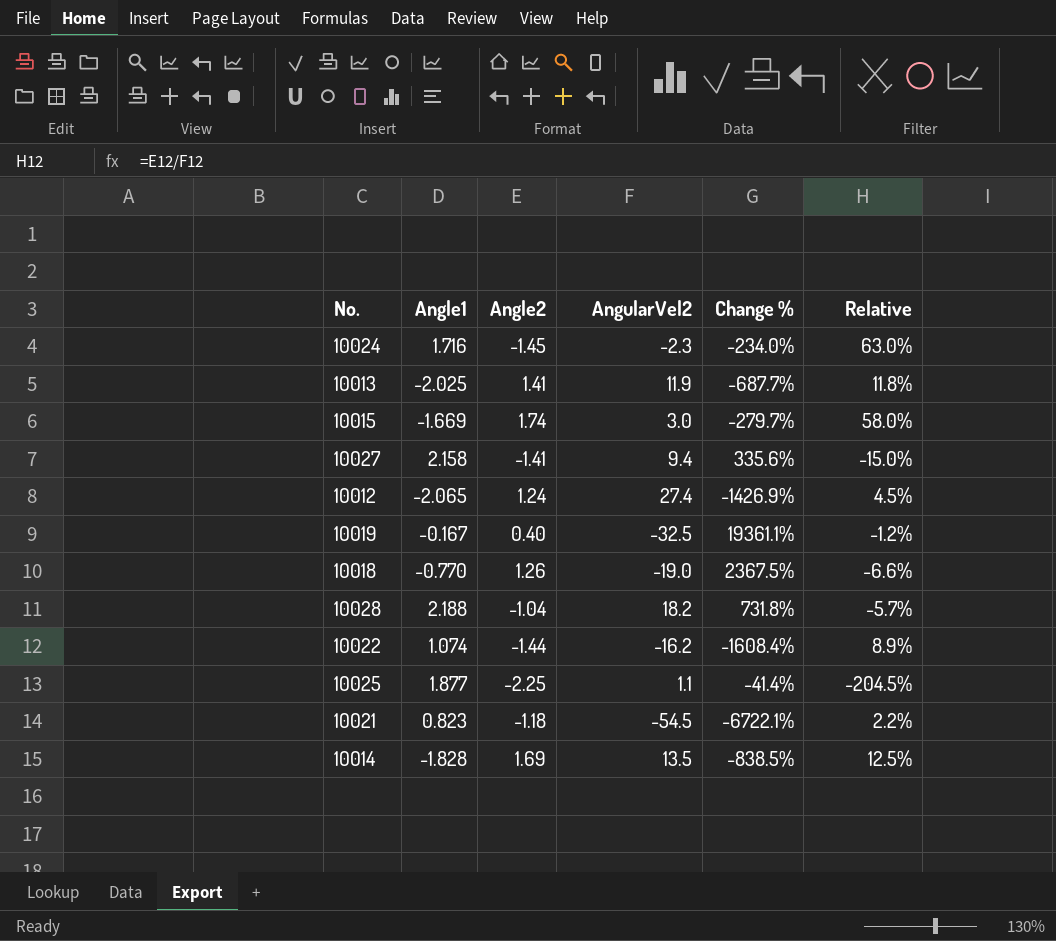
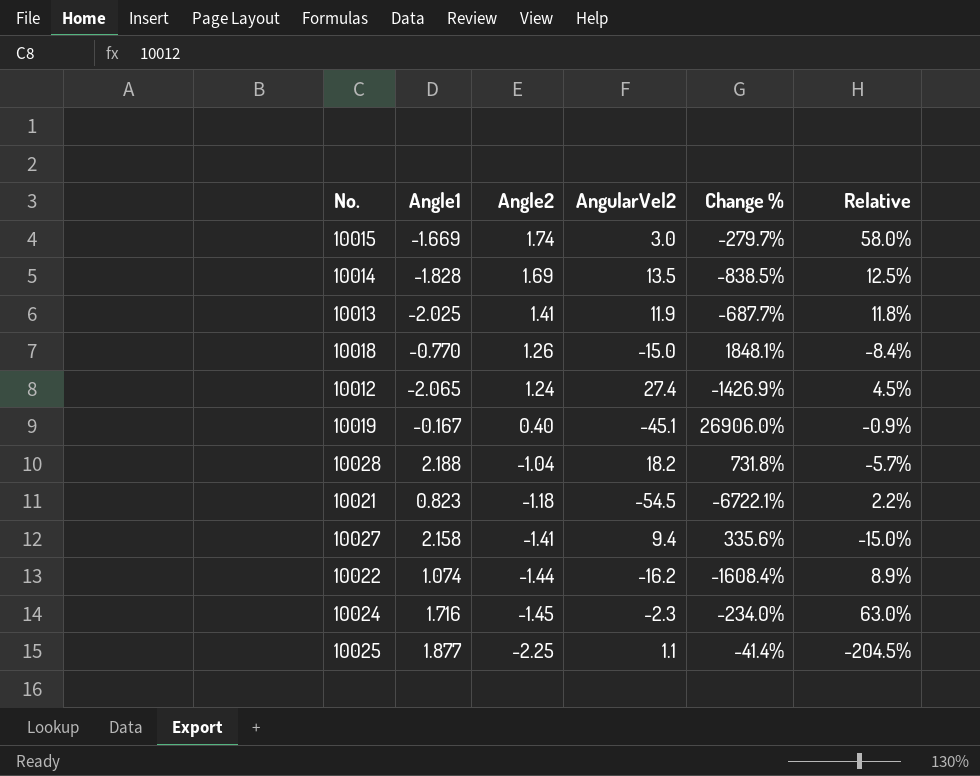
row order: none -> Angle2 descending
10018 | AngularVel2: -19.0 -> -15.0
10018 | Change %: 2367.5% -> 1848.1%
10018 | Relative: -6.6% -> -8.4%
10019 | AngularVel2: -32.5 -> -45.1
10019 | Change %: 19361.1% -> 26906.0%
10019 | Relative: -1.2% -> -0.9%

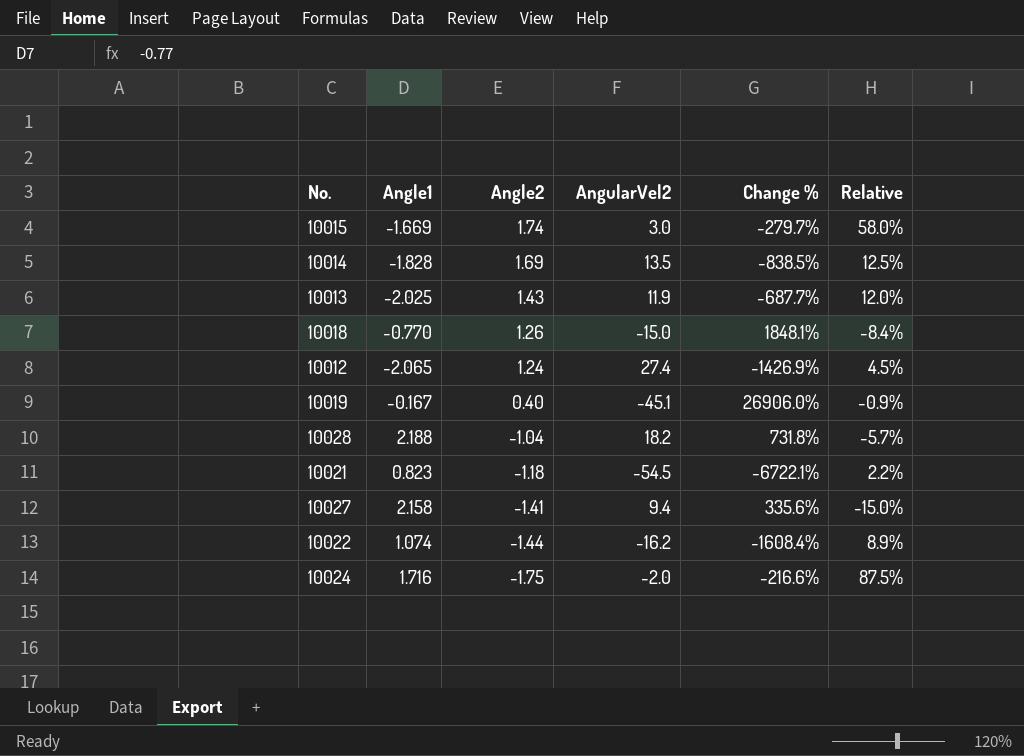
row 10025: 1.877 | -2.25 | 1.1 | -41.4% | -204.5% -> none
10013 | Angle2: 1.41 -> 1.43
10013 | Relative: 11.8% -> 12.0%
10024 | Angle2: -1.45 -> -1.75
10024 | AngularVel2: -2.3 -> -2.0
10024 | Change %: -234.0% -> -216.6%
10024 | Relative: 63.0% -> 87.5%

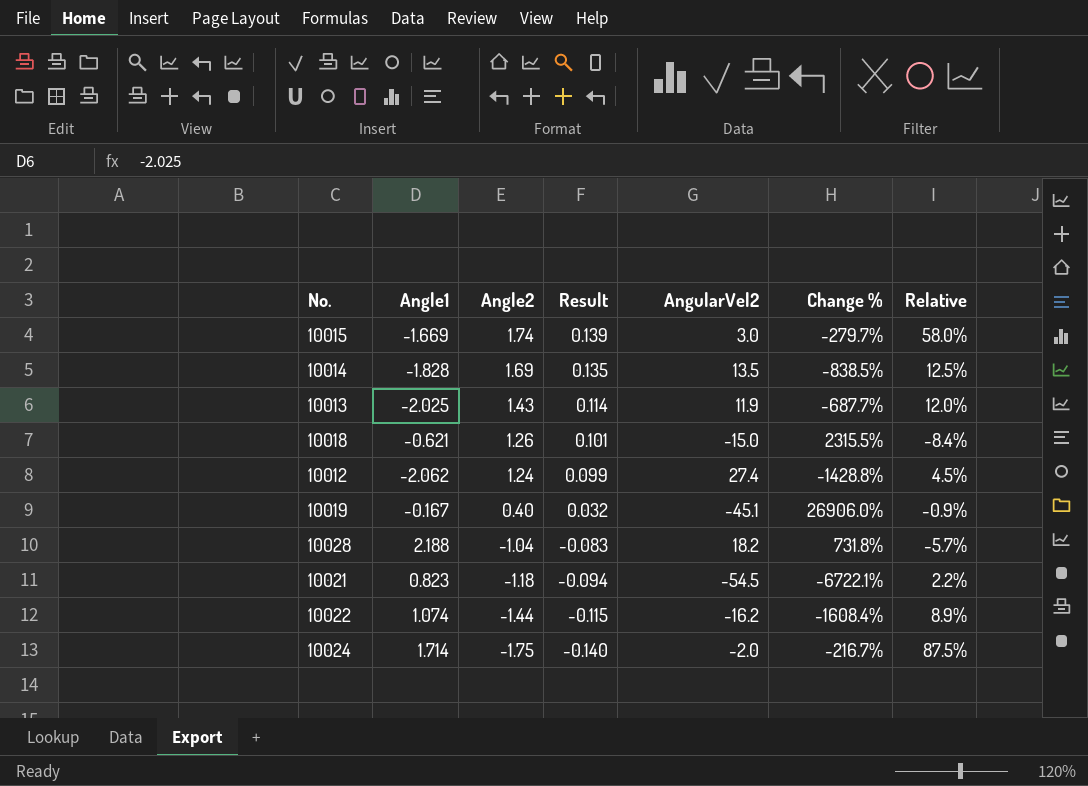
column Result | formula: none -> [Angle2] * 0.08
row 10027: 2.158 | -1.41 | 9.4 | 335.6% | -15.0% -> none
10018 | Angle1: -0.770 -> -0.621
10018 | Change %: 1848.1% -> 2315.5%
10012 | Angle1: -2.065 -> -2.062
10012 | Change %: -1426.9% -> -1428.8%
10024 | Angle1: 1.716 -> 1.714
10024 | Change %: -216.6% -> -216.7%

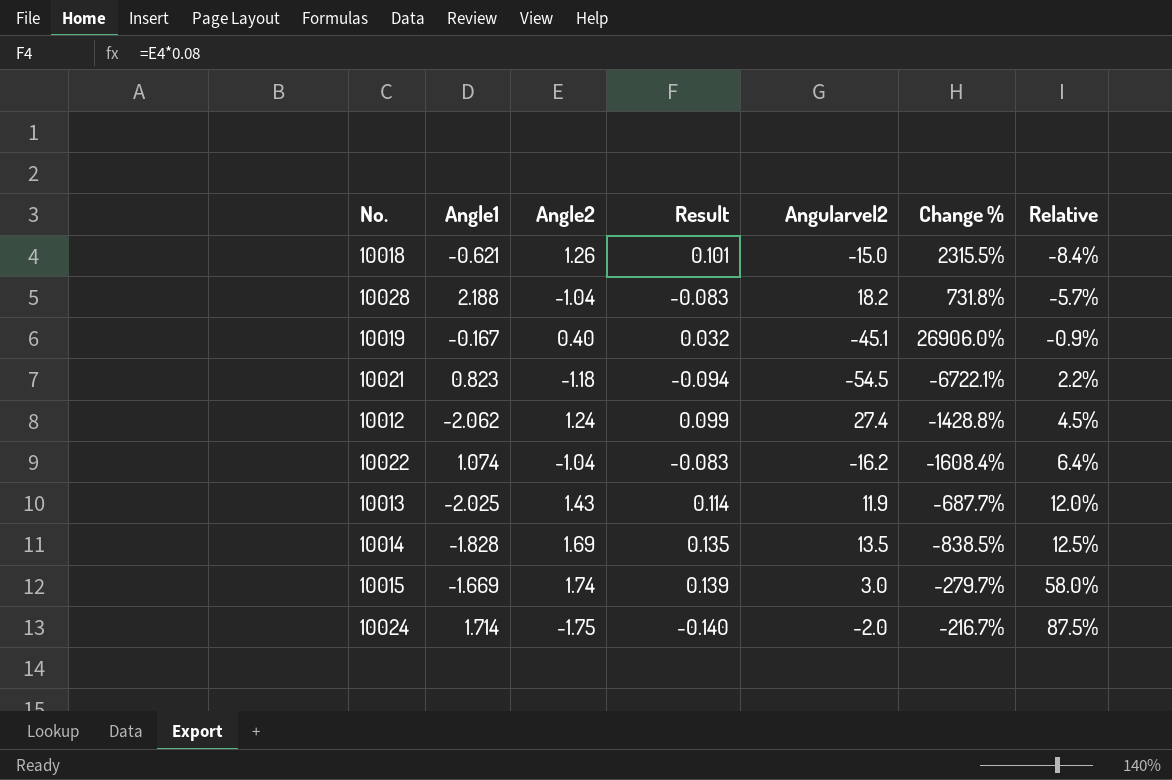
row order: Angle2 descending -> Relative ascending
column name: AngularVel2 -> Angularvel2
10022 | Angle2: -1.44 -> -1.04
10022 | Result: -0.115 -> -0.083
10022 | Relative: 8.9% -> 6.4%

